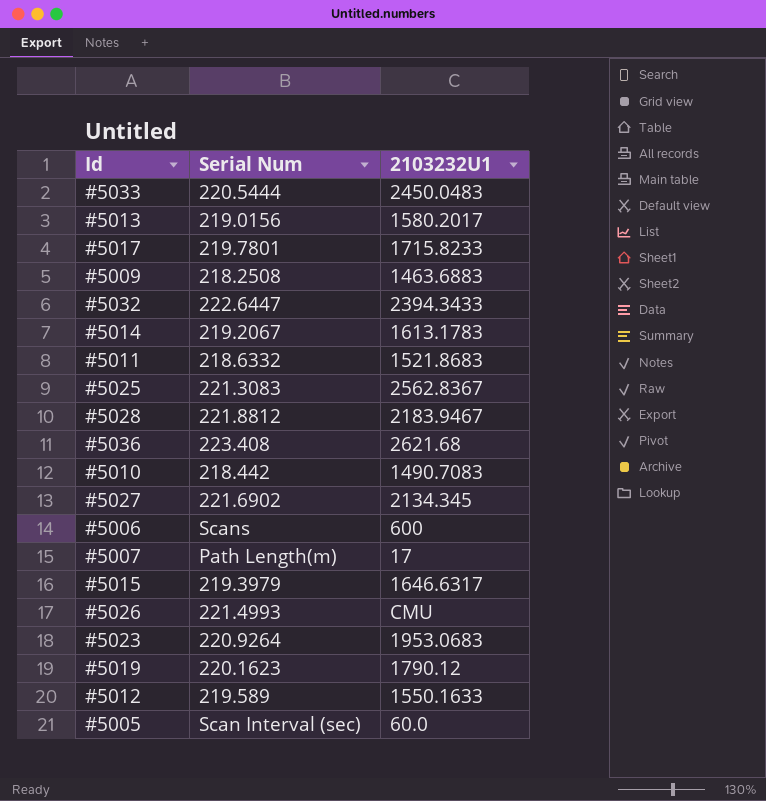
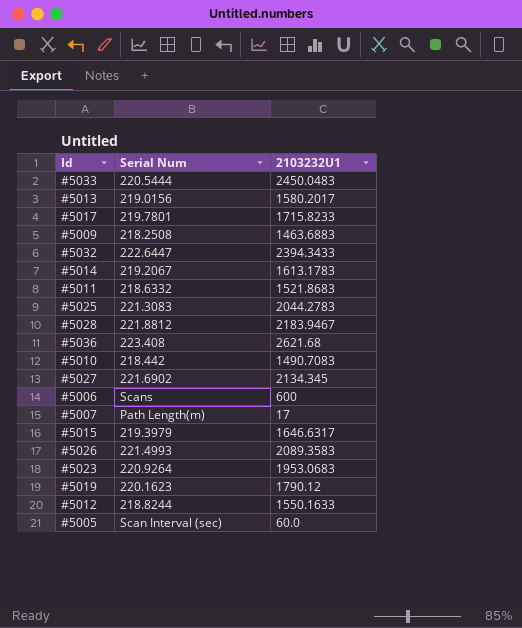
#5025 | 2103232U1: 2562.8367 -> 2044.2783
#5026 | 2103232U1: CMU -> 2089.3583
#5012 | Serial Num: 219.589 -> 218.8244

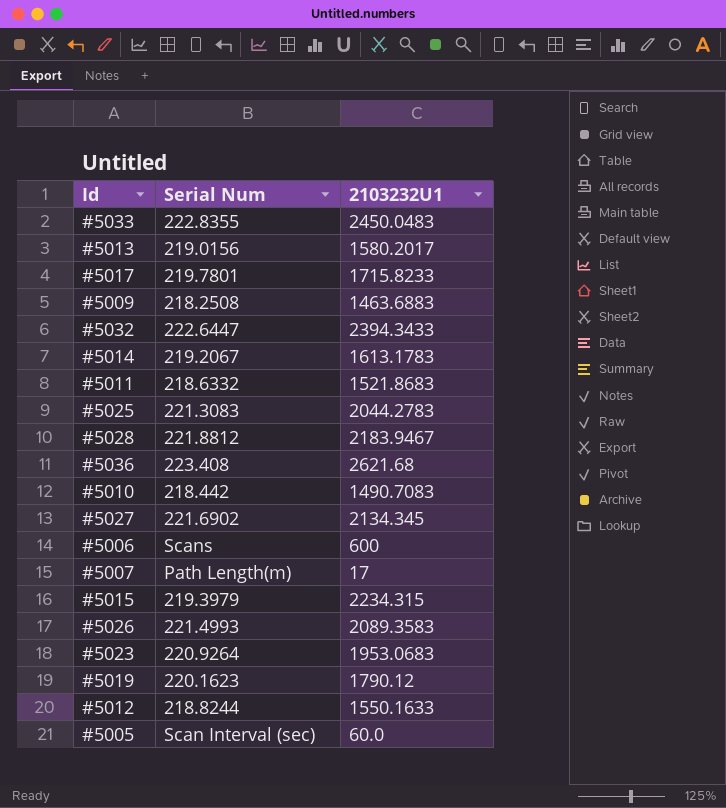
#5033 | Serial Num: 220.5444 -> 222.8355
#5015 | 2103232U1: 1646.6317 -> 2234.315

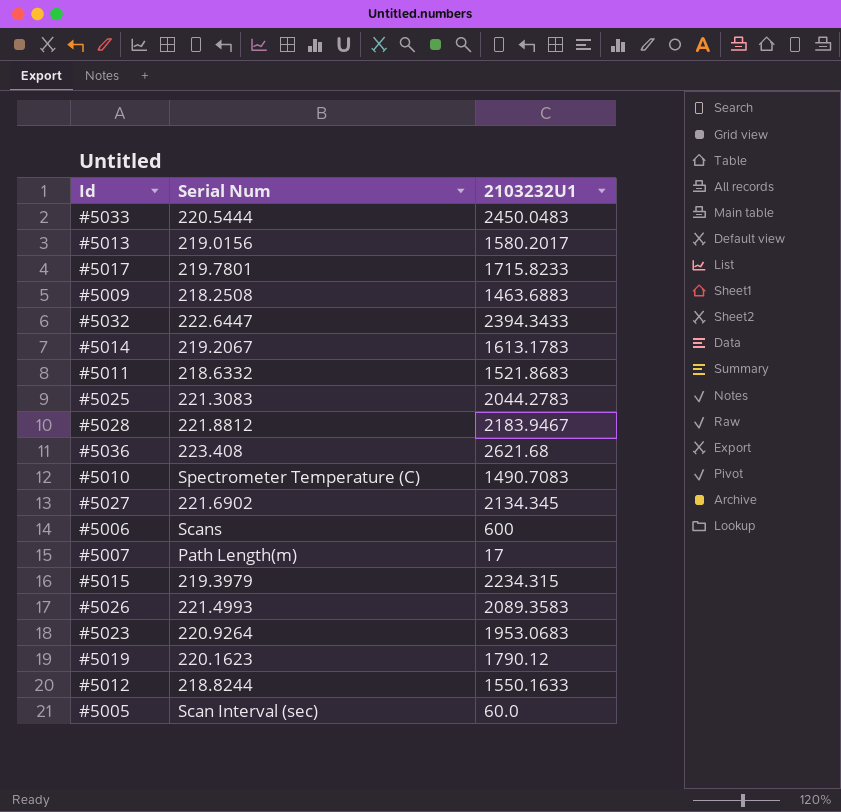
#5033 | Serial Num: 222.8355 -> 220.5444
#5010 | Serial Num: 218.442 -> Spectrometer Temperature (C)

